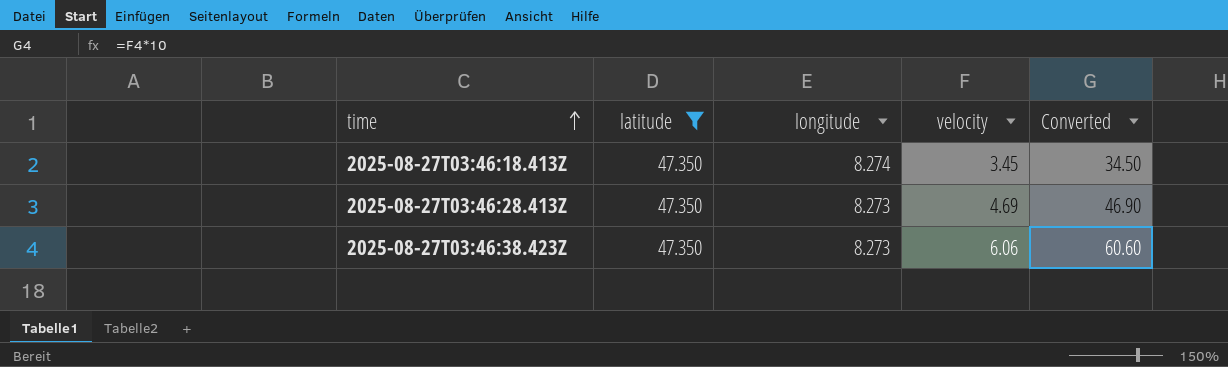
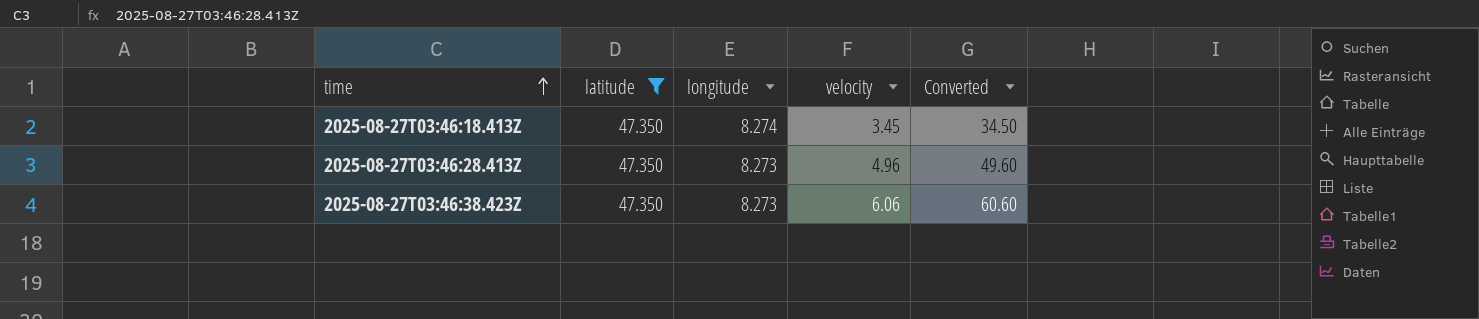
2025-08-27T03:46:28.413Z | velocity: 4.69 -> 4.96
2025-08-27T03:46:28.413Z | Converted: 46.90 -> 49.60

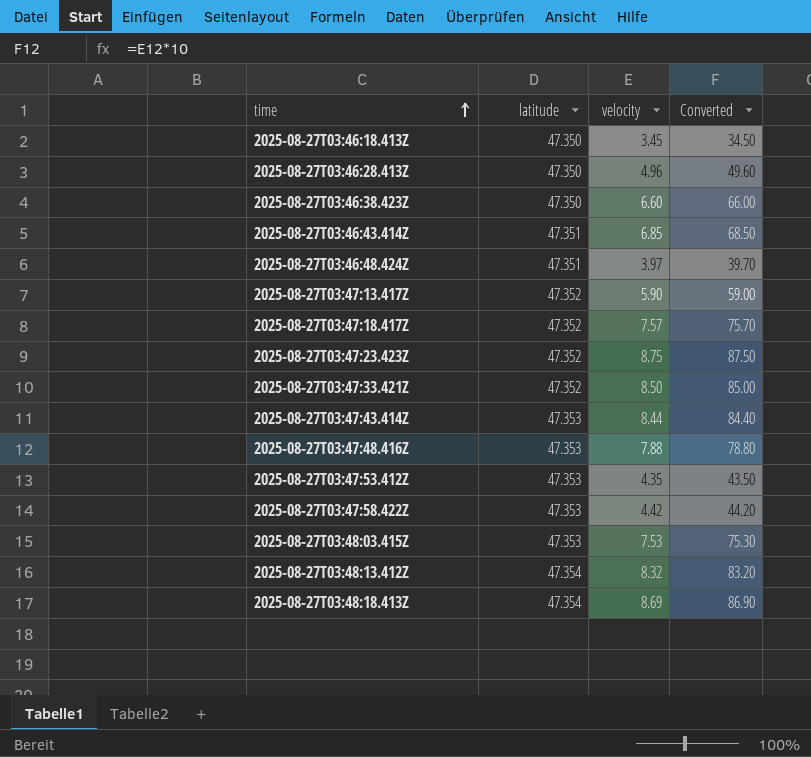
filter: latitude = 47.350 -> none
column longitude | position: 3 -> none
2025-08-27T03:46:38.423Z | velocity: 6.06 -> 6.60
2025-08-27T03:46:38.423Z | Converted: 60.60 -> 66.00

